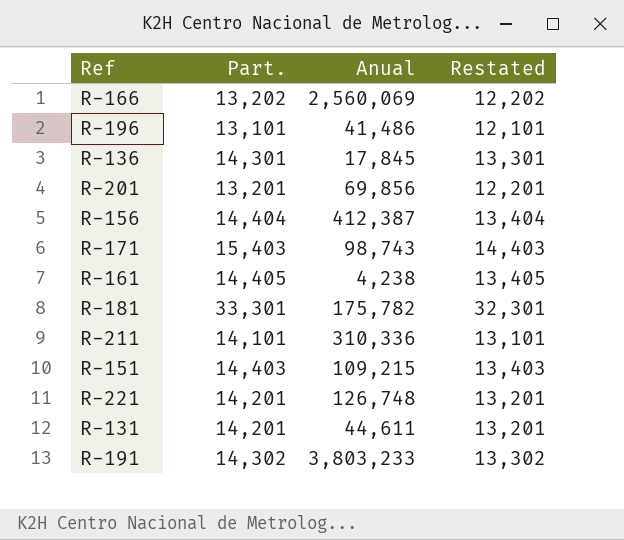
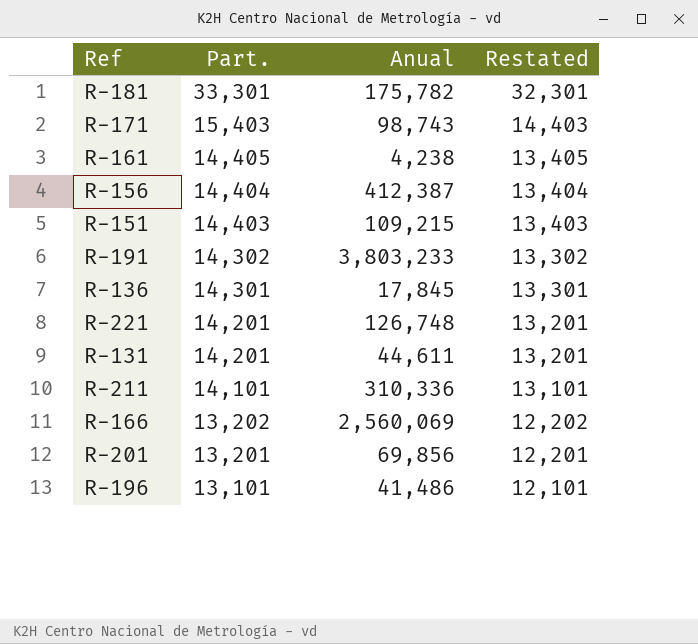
row order: none -> Part. descending

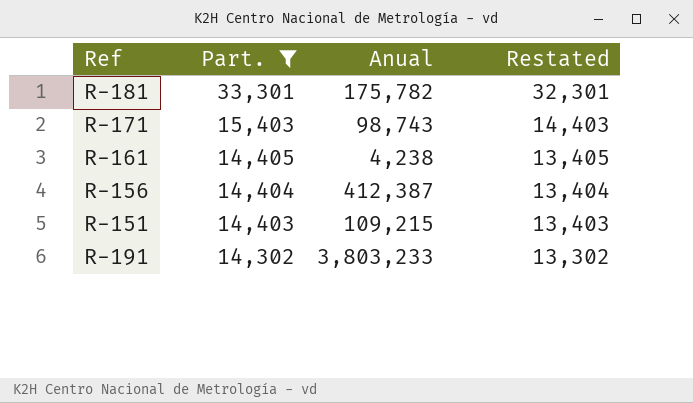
filter: none -> Part. >= 14,302

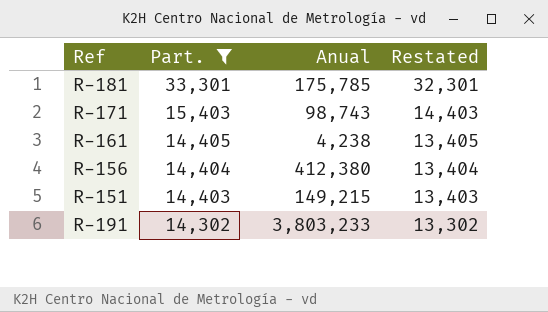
R-181 | Anual: 175,782 -> 175,785
R-156 | Anual: 412,387 -> 412,380
R-151 | Anual: 109,215 -> 149,215

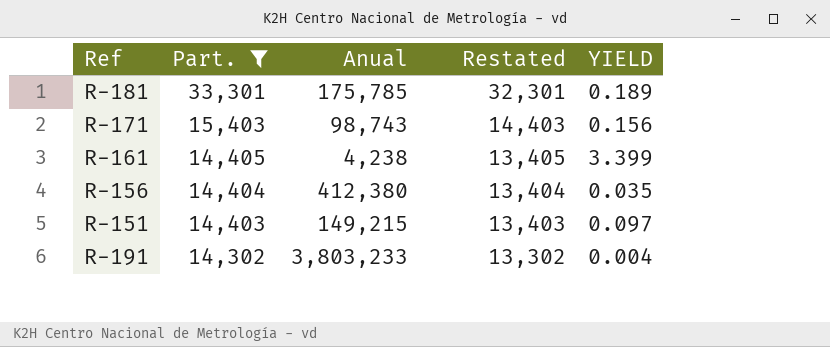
column YIELD | formula: none -> [Part.] / [Anual]

